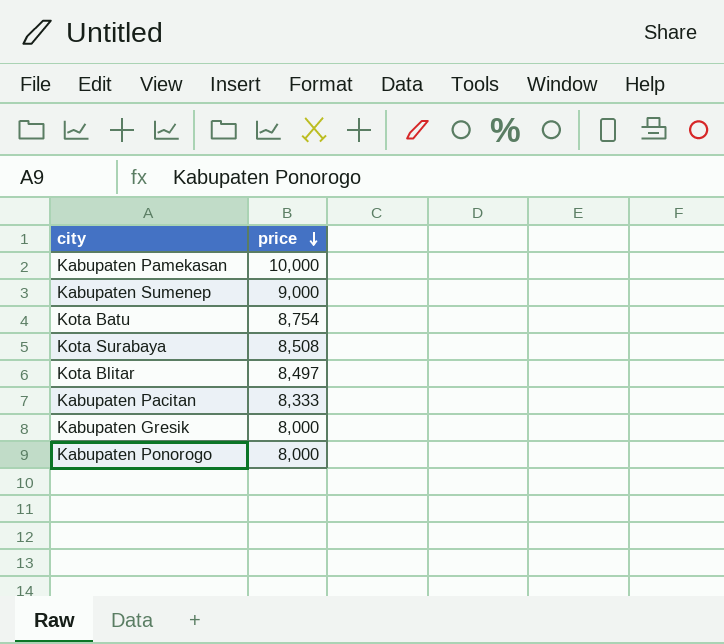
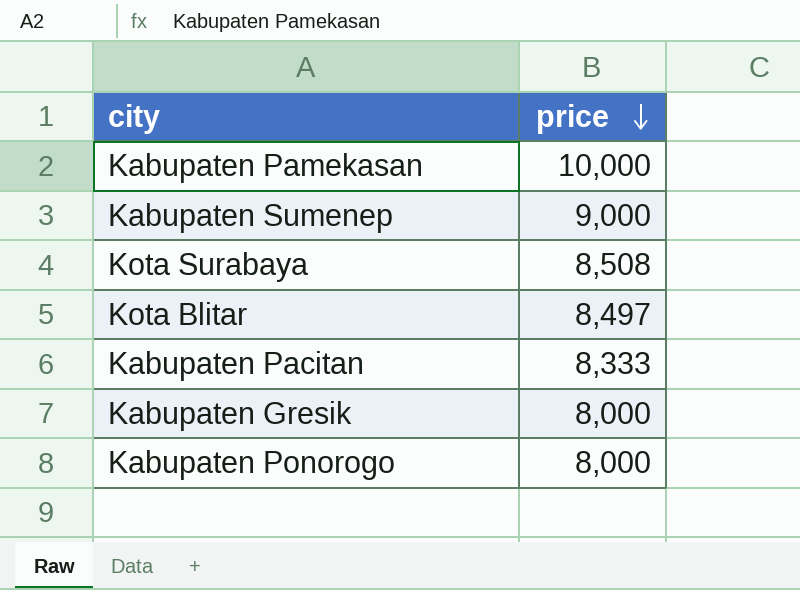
row Kota Batu: 8,754 -> none

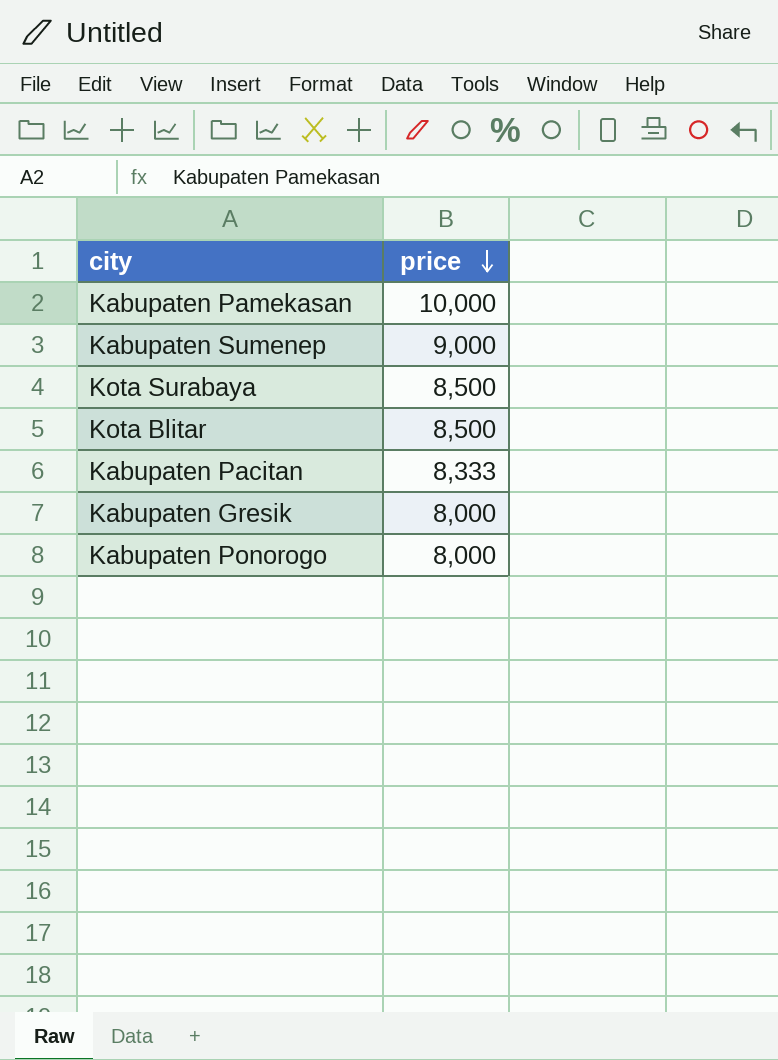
Kota Surabaya | price: 8,508 -> 8,500
Kota Blitar | price: 8,497 -> 8,500

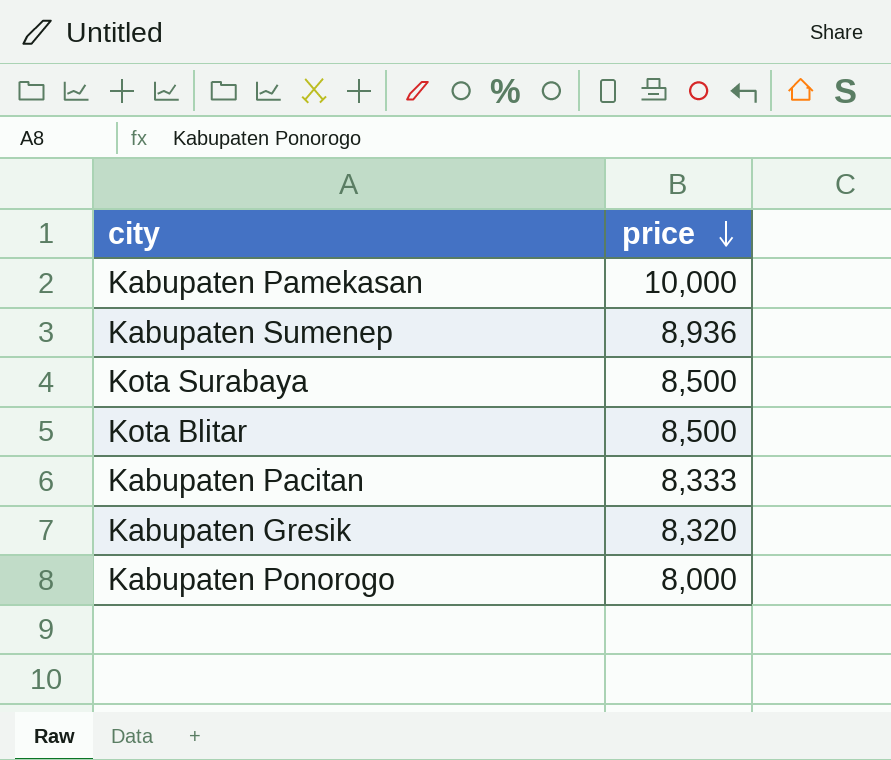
Kabupaten Sumenep | price: 9,000 -> 8,936
Kabupaten Gresik | price: 8,000 -> 8,320

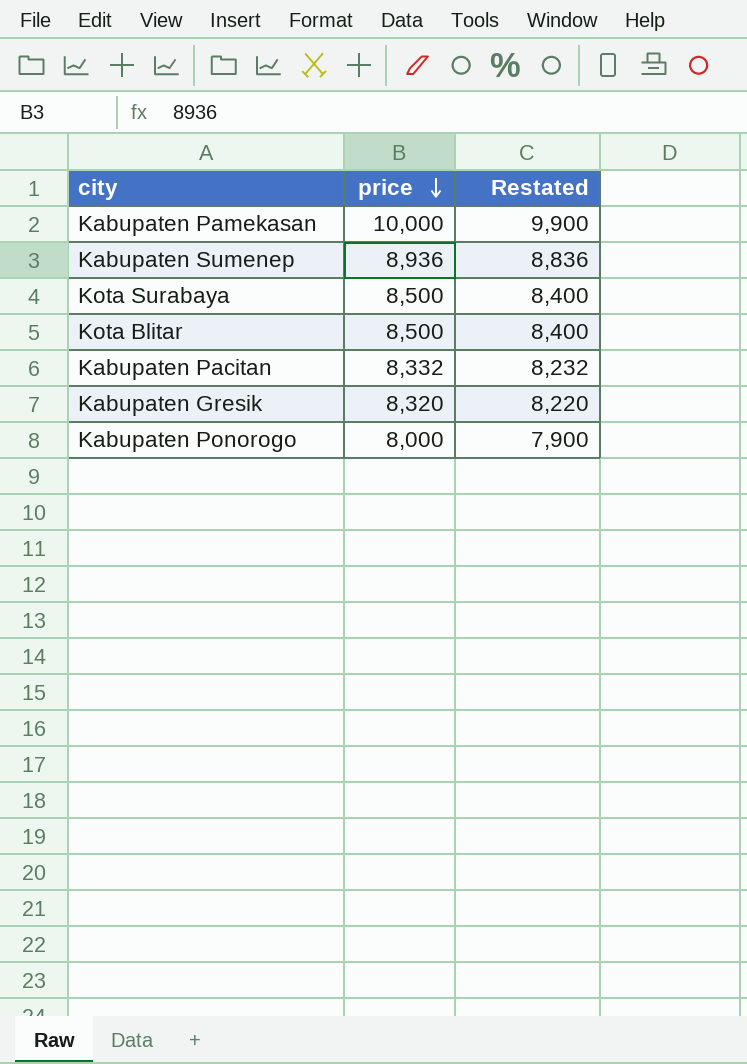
column Restated | formula: none -> [price] - 100
Kabupaten Pacitan | price: 8,333 -> 8,332

